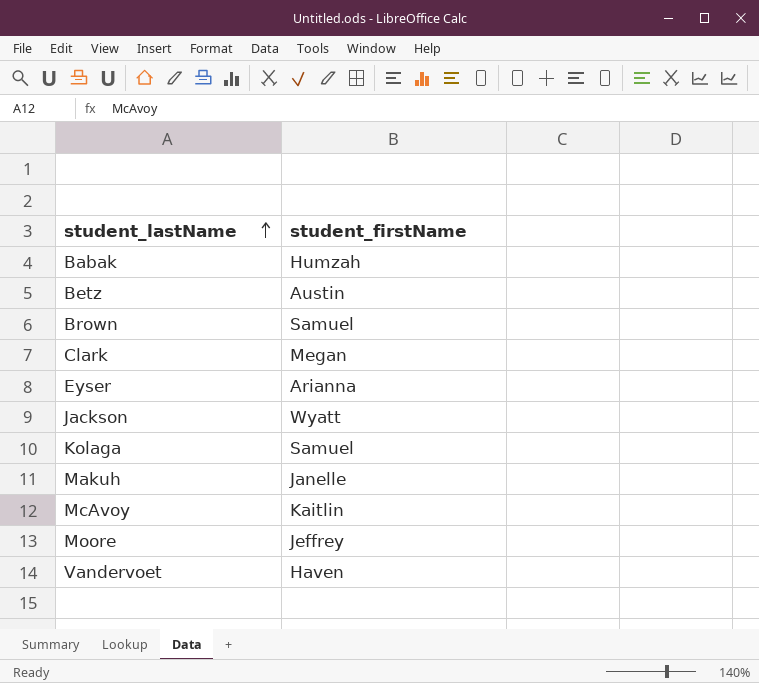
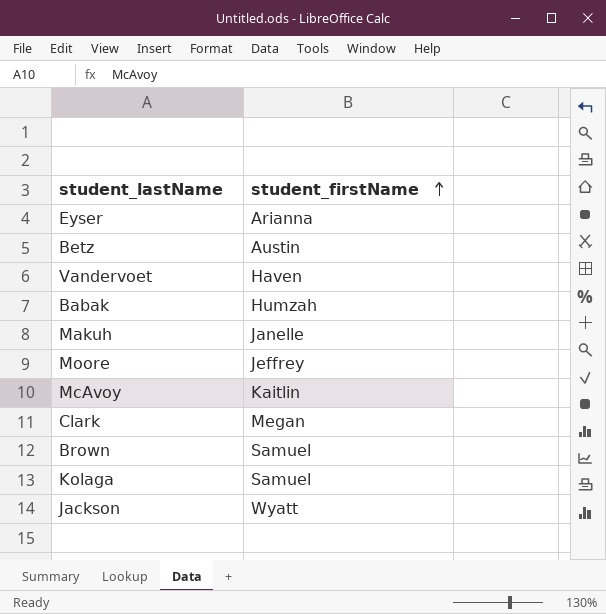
row order: student_lastName ascending -> student_firstName ascending

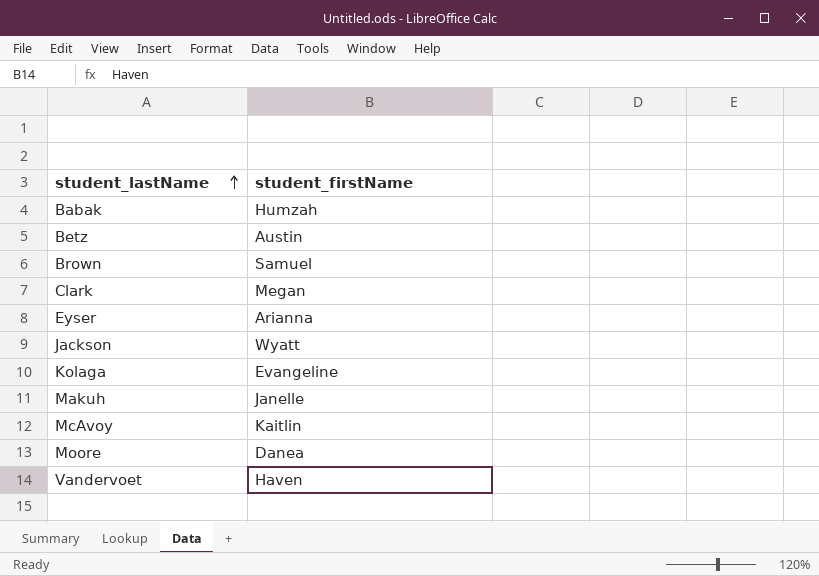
row order: student_firstName ascending -> student_lastName ascending
Kolaga | student_firstName: Samuel -> Evangeline
Moore | student_firstName: Jeffrey -> Danea

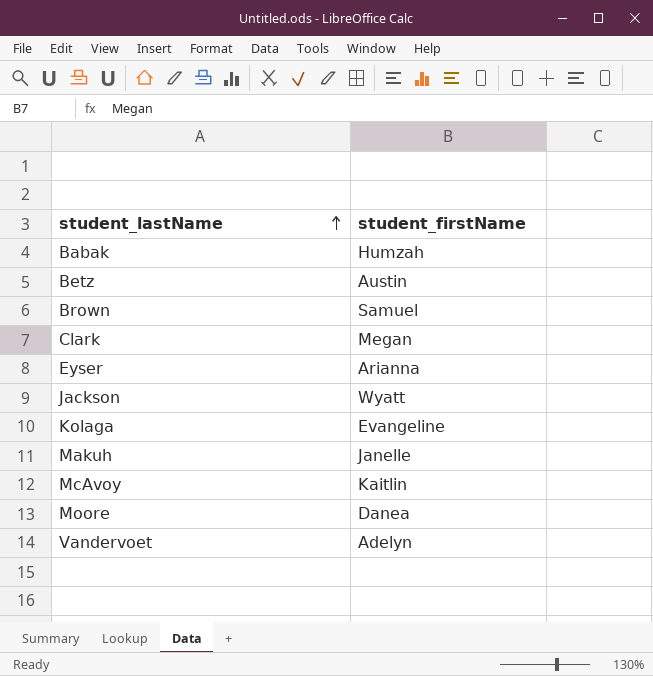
Vandervoet | student_firstName: Haven -> Adelyn

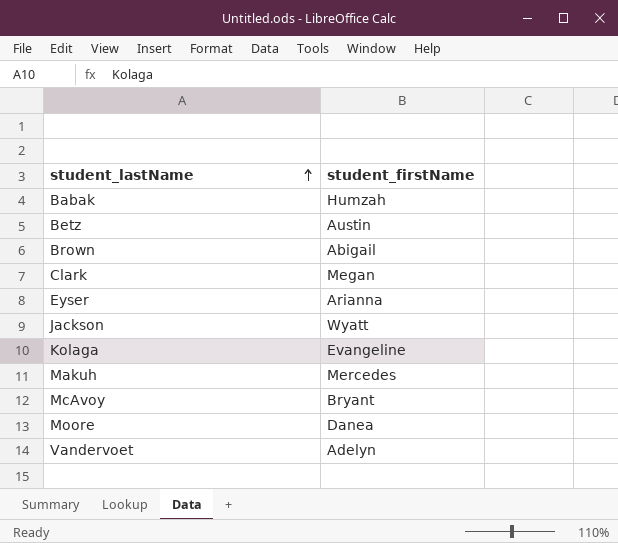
Brown | student_firstName: Samuel -> Abigail
Makuh | student_firstName: Janelle -> Mercedes
McAvoy | student_firstName: Kaitlin -> Bryant

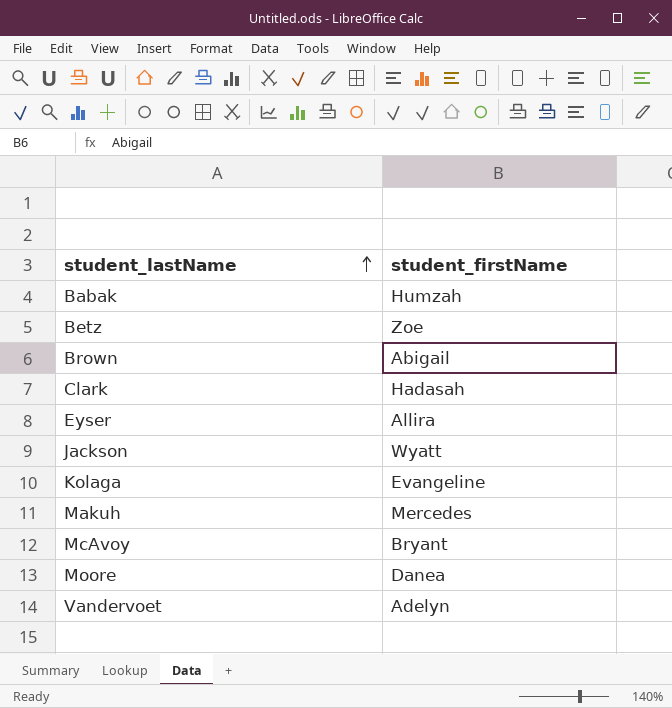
Betz | student_firstName: Austin -> Zoe
Clark | student_firstName: Megan -> Hadasah
Eyser | student_firstName: Arianna -> Allira

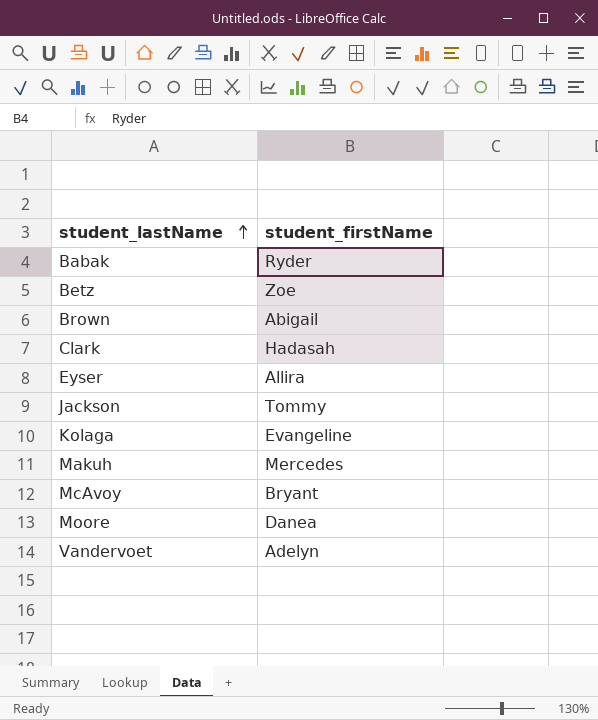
Babak | student_firstName: Humzah -> Ryder
Jackson | student_firstName: Wyatt -> Tommy

